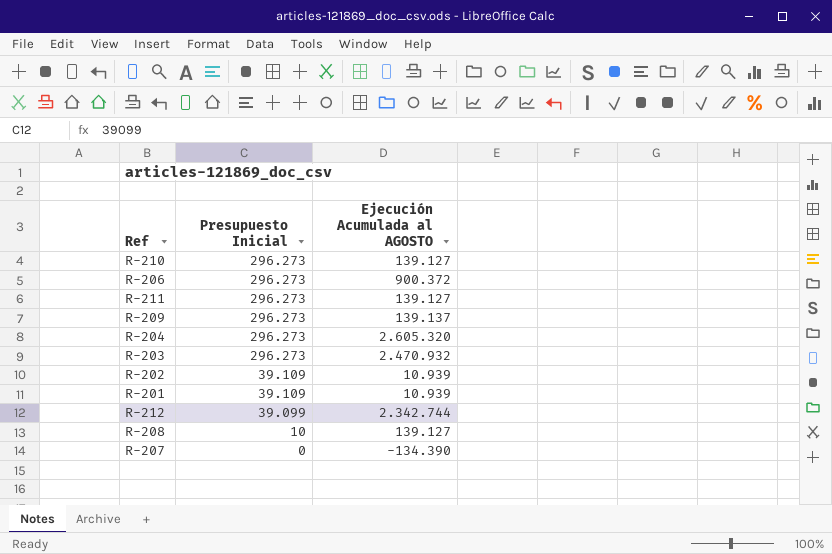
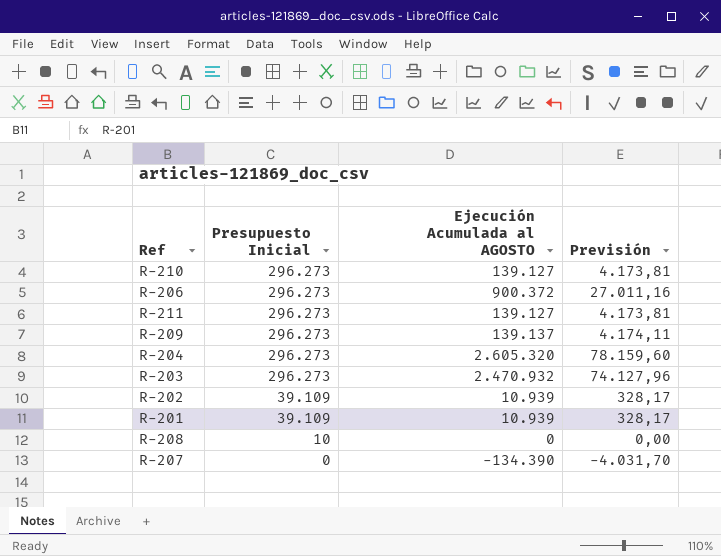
column Previsión | formula: none -> [Ejecución Acumulada al AGOSTO] * 0,03
row R-212: 39.099 | 2.342.744 -> none
R-208 | Ejecución Acumulada al AGOSTO: 139.127 -> 0

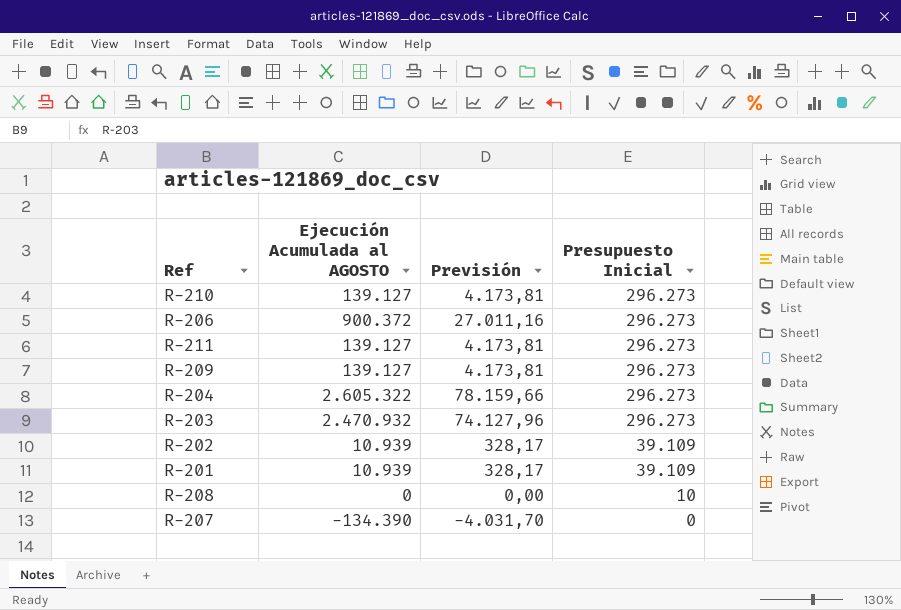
column Presupuesto Inicial | position: 2 -> 4
R-209 | Ejecución Acumulada al AGOSTO: 139.137 -> 139.127
R-209 | Previsión: 4.174,11 -> 4.173,81
R-204 | Ejecución Acumulada al AGOSTO: 2.605.320 -> 2.605.322
R-204 | Previsión: 78.159,60 -> 78.159,66

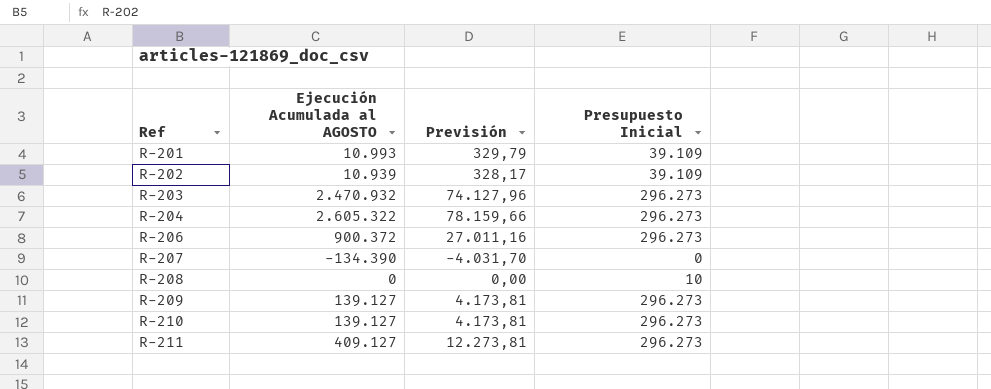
row order: Presupuesto Inicial descending -> Ref ascending
R-201 | Ejecución Acumulada al AGOSTO: 10.939 -> 10.993
R-201 | Previsión: 328,17 -> 329,79
R-211 | Ejecución Acumulada al AGOSTO: 139.127 -> 409.127
R-211 | Previsión: 4.173,81 -> 12.273,81

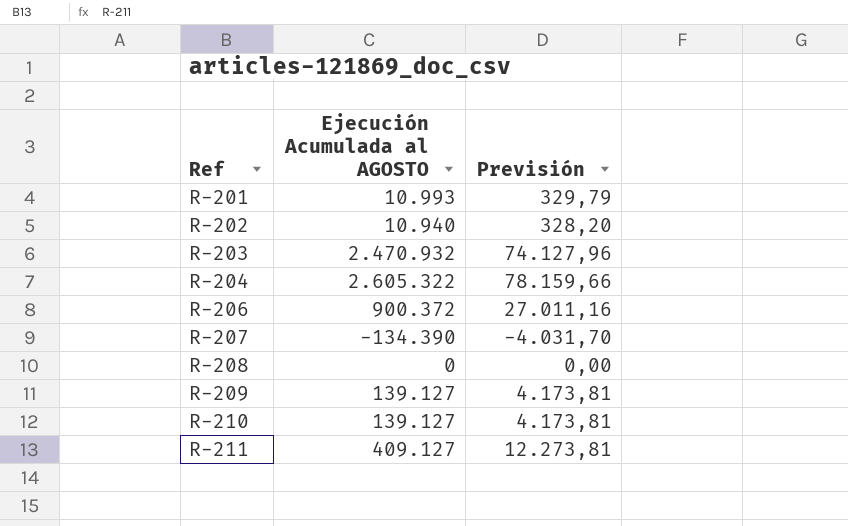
column Presupuesto Inicial | position: 4 -> none
R-202 | Ejecución Acumulada al AGOSTO: 10.939 -> 10.940
R-202 | Previsión: 328,17 -> 328,20

